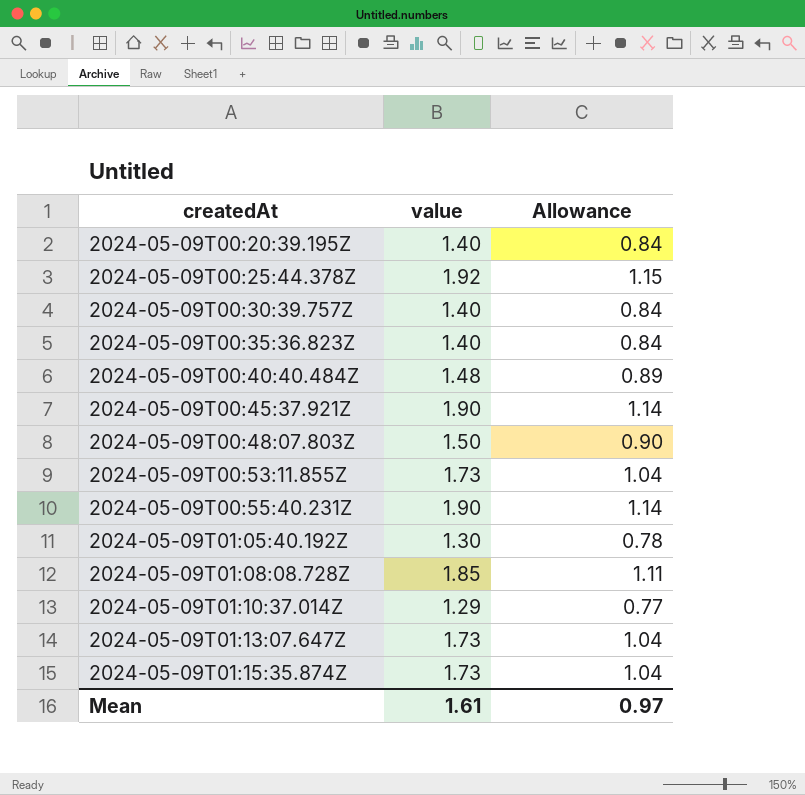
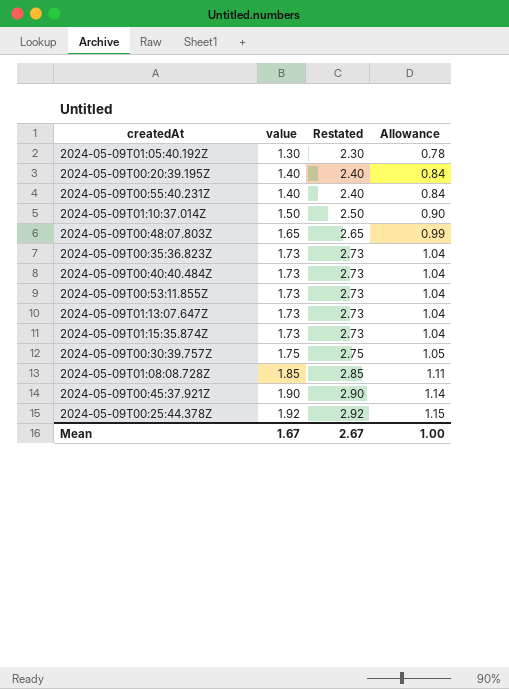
row order: createdAt ascending -> value ascending
column Restated | formula: none -> [value] + 1
2024-05-09T00:55:40.231Z | value: 1.90 -> 1.40
2024-05-09T00:55:40.231Z | Allowance: 1.14 -> 0.84
2024-05-09T01:10:37.014Z | value: 1.29 -> 1.50
2024-05-09T01:10:37.014Z | Allowance: 0.77 -> 0.90
2024-05-09T00:48:07.803Z | value: 1.50 -> 1.65
2024-05-09T00:48:07.803Z | Allowance: 0.90 -> 0.99
2024-05-09T00:35:36.823Z | value: 1.40 -> 1.73
2024-05-09T00:35:36.823Z | Allowance: 0.84 -> 1.04
2024-05-09T00:40:40.484Z | value: 1.48 -> 1.73
2024-05-09T00:40:40.484Z | Allowance: 0.89 -> 1.04
2024-05-09T00:30:39.757Z | value: 1.40 -> 1.75
2024-05-09T00:30:39.757Z | Allowance: 0.84 -> 1.05
Mean | value: 1.61 -> 1.67
Mean | Allowance: 0.97 -> 1.00

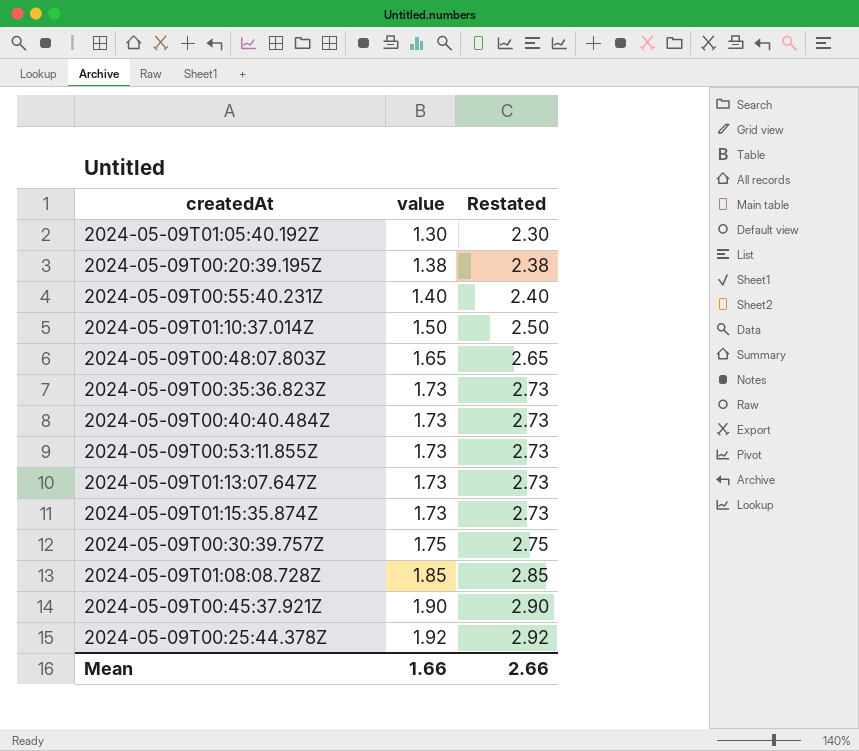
column Allowance | formula: [value] * 0.6 -> none
2024-05-09T00:20:39.195Z | value: 1.40 -> 1.38
2024-05-09T00:20:39.195Z | Restated: 2.40 -> 2.38
Mean | value: 1.67 -> 1.66
Mean | Restated: 2.67 -> 2.66

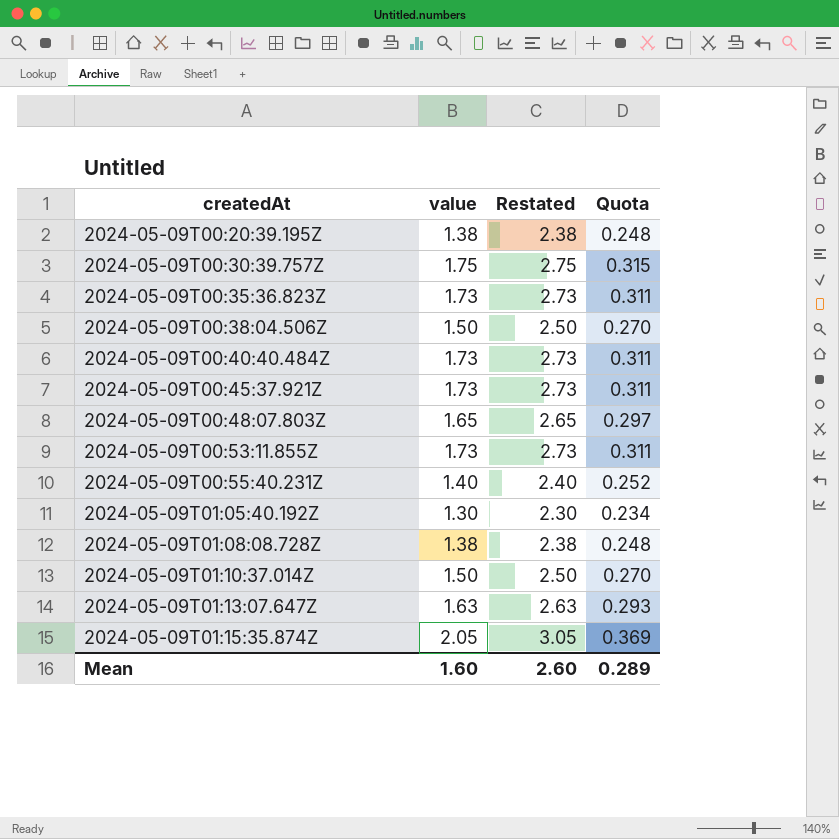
row order: value ascending -> createdAt ascending
column Quota | formula: none -> [value] * 0.18
row 2024-05-09T00:25:44.378Z: 1.92 | 2.92 -> none
row 2024-05-09T00:38:04.506Z: none -> 1.50 | 2.50 | 0.270
2024-05-09T00:45:37.921Z | value: 1.90 -> 1.73
2024-05-09T00:45:37.921Z | Restated: 2.90 -> 2.73
2024-05-09T01:08:08.728Z | value: 1.85 -> 1.38
2024-05-09T01:08:08.728Z | Restated: 2.85 -> 2.38
2024-05-09T01:13:07.647Z | value: 1.73 -> 1.63
2024-05-09T01:13:07.647Z | Restated: 2.73 -> 2.63
2024-05-09T01:15:35.874Z | value: 1.73 -> 2.05
2024-05-09T01:15:35.874Z | Restated: 2.73 -> 3.05
Mean | value: 1.66 -> 1.60
Mean | Restated: 2.66 -> 2.60

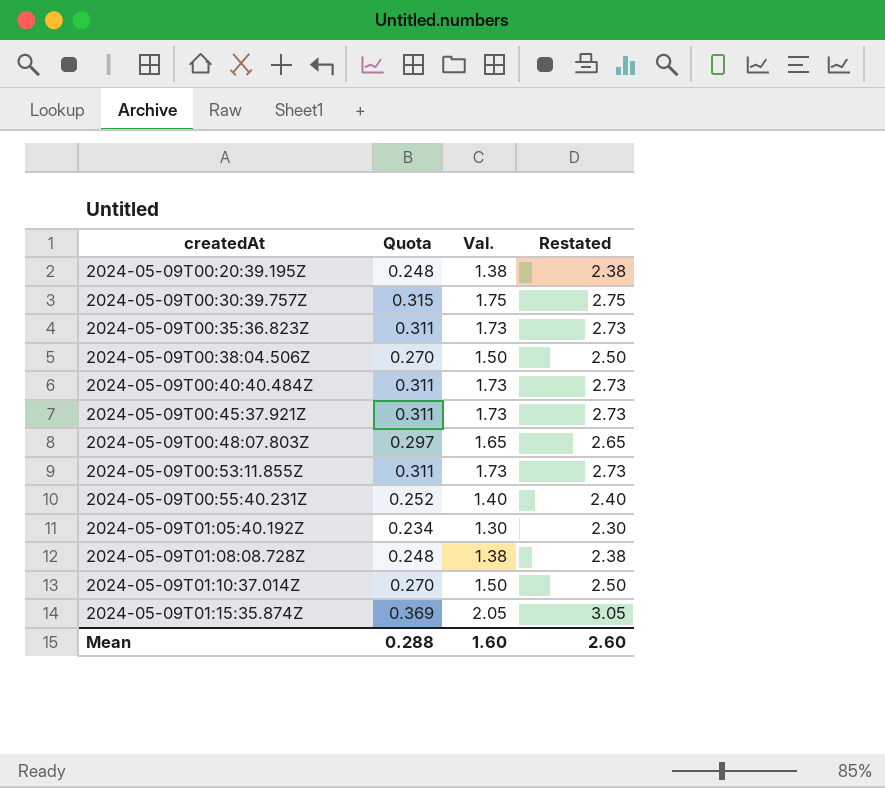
column Quota | position: 4 -> 2
column name: value -> Val.
row 2024-05-09T01:13:07.647Z: 1.63 | 2.63 | 0.293 -> none
Mean | Quota: 0.289 -> 0.288

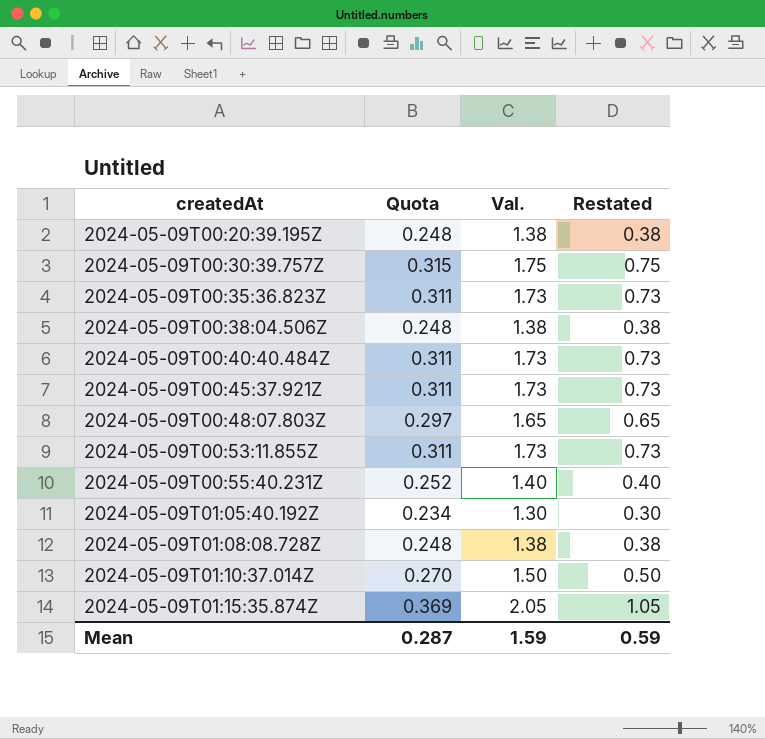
column Restated | formula: [Val.] + 1 -> [Val.] - 1
2024-05-09T00:38:04.506Z | Quota: 0.270 -> 0.248
2024-05-09T00:38:04.506Z | Val.: 1.50 -> 1.38
Mean | Quota: 0.288 -> 0.287
Mean | Val.: 1.60 -> 1.59
Mean | Restated: 2.60 -> 0.59

